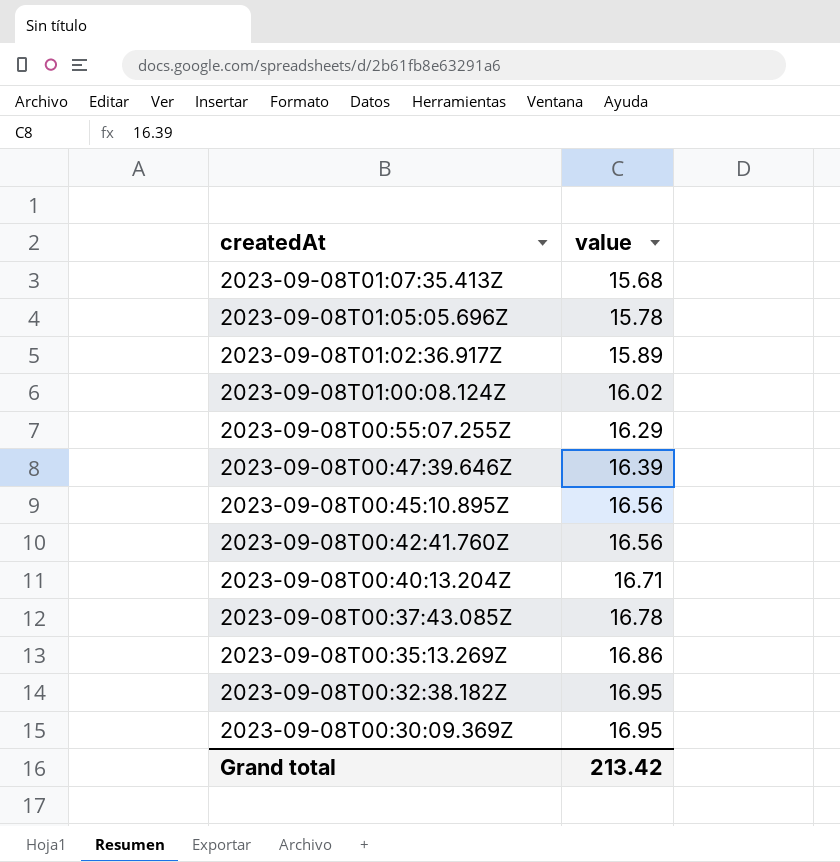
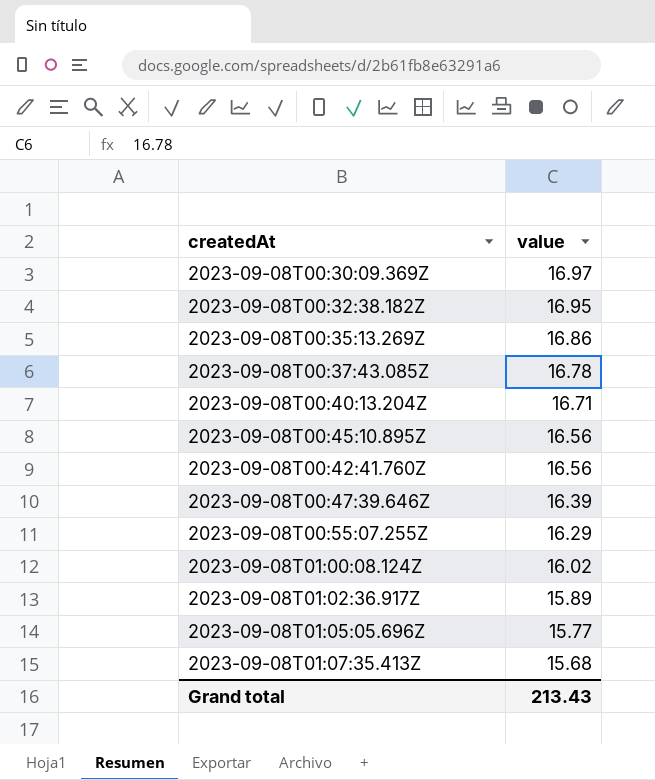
row order: createdAt descending -> value descending
2023-09-08T00:30:09.369Z | value: 16.95 -> 16.97
2023-09-08T01:05:05.696Z | value: 15.78 -> 15.77
Grand total | value: 213.42 -> 213.43

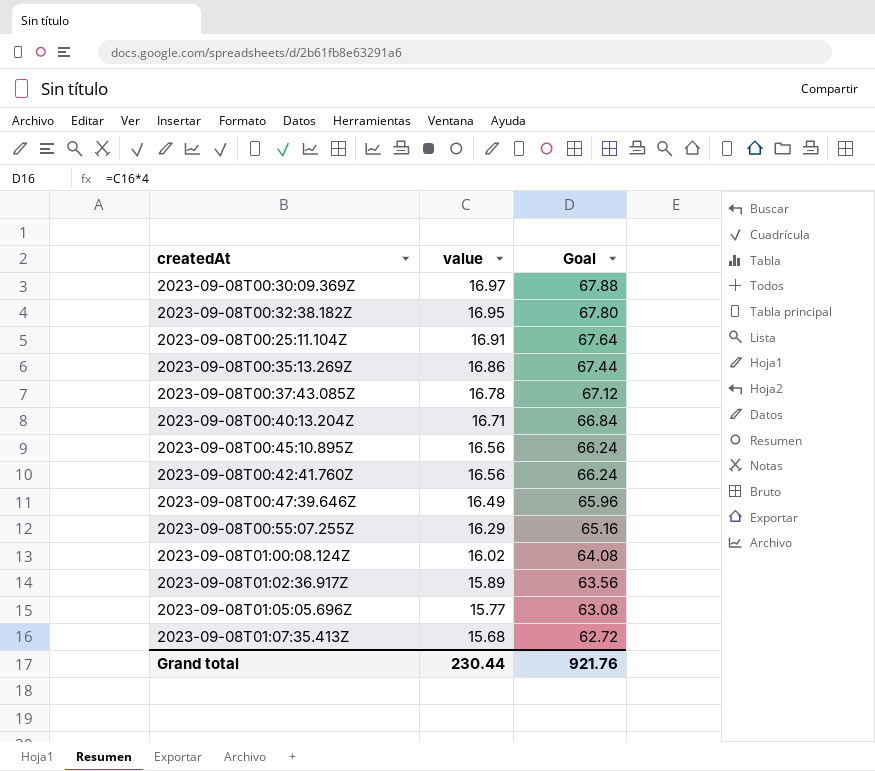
column Goal | formula: none -> [value] * 4
row 2023-09-08T00:25:11.104Z: none -> 16.91 | 67.64
2023-09-08T00:47:39.646Z | value: 16.39 -> 16.49
Grand total | value: 213.43 -> 230.44

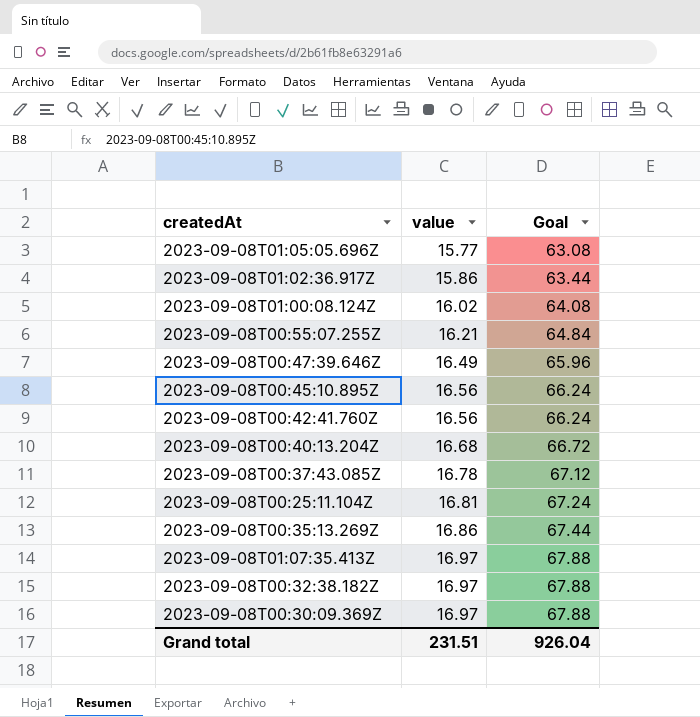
row order: value descending -> value ascending
2023-09-08T01:02:36.917Z | value: 15.89 -> 15.86
2023-09-08T01:02:36.917Z | Goal: 63.56 -> 63.44
2023-09-08T00:55:07.255Z | value: 16.29 -> 16.21
2023-09-08T00:55:07.255Z | Goal: 65.16 -> 64.84
2023-09-08T00:40:13.204Z | value: 16.71 -> 16.68
2023-09-08T00:40:13.204Z | Goal: 66.84 -> 66.72
2023-09-08T00:25:11.104Z | value: 16.91 -> 16.81
2023-09-08T00:25:11.104Z | Goal: 67.64 -> 67.24
2023-09-08T01:07:35.413Z | value: 15.68 -> 16.97
2023-09-08T01:07:35.413Z | Goal: 62.72 -> 67.88
2023-09-08T00:32:38.182Z | value: 16.95 -> 16.97
2023-09-08T00:32:38.182Z | Goal: 67.80 -> 67.88
Grand total | value: 230.44 -> 231.51
Grand total | Goal: 921.76 -> 926.04

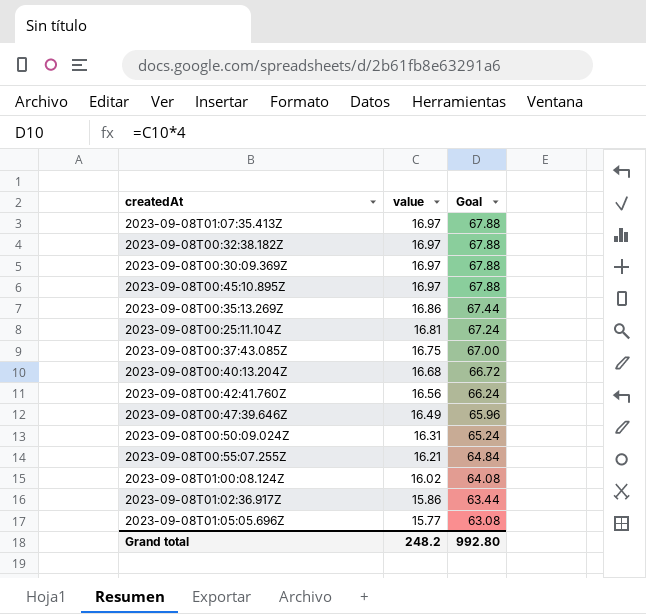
row order: value ascending -> value descending
2023-09-08T00:45:10.895Z | value: 16.56 -> 16.97
2023-09-08T00:45:10.895Z | Goal: 66.24 -> 67.88
2023-09-08T00:37:43.085Z | value: 16.78 -> 16.75
2023-09-08T00:37:43.085Z | Goal: 67.12 -> 67.00
row 2023-09-08T00:50:09.024Z: none -> 16.31 | 65.24
Grand total | value: 231.51 -> 248.2
Grand total | Goal: 926.04 -> 992.80

